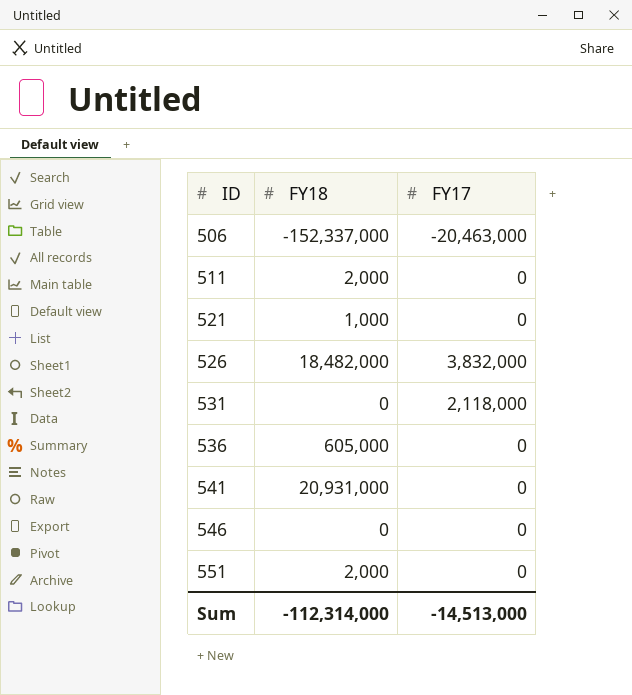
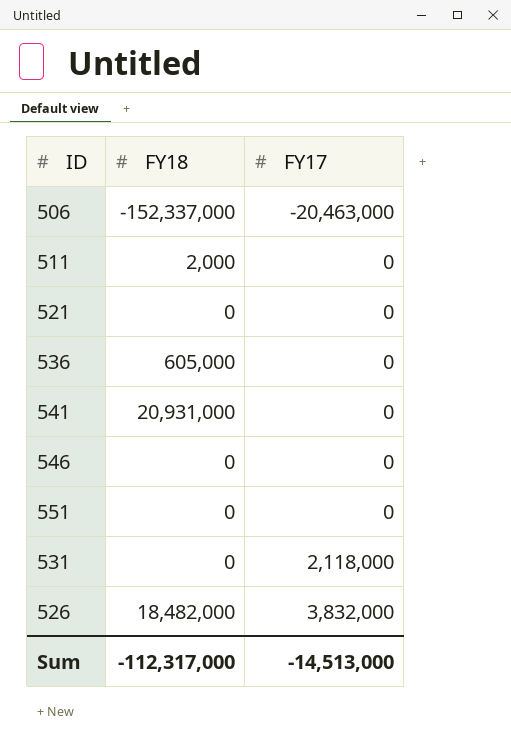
row order: ID ascending -> FY17 ascending
521 | FY18: 1,000 -> 0
551 | FY18: 2,000 -> 0
Sum | FY18: -112,314,000 -> -112,317,000

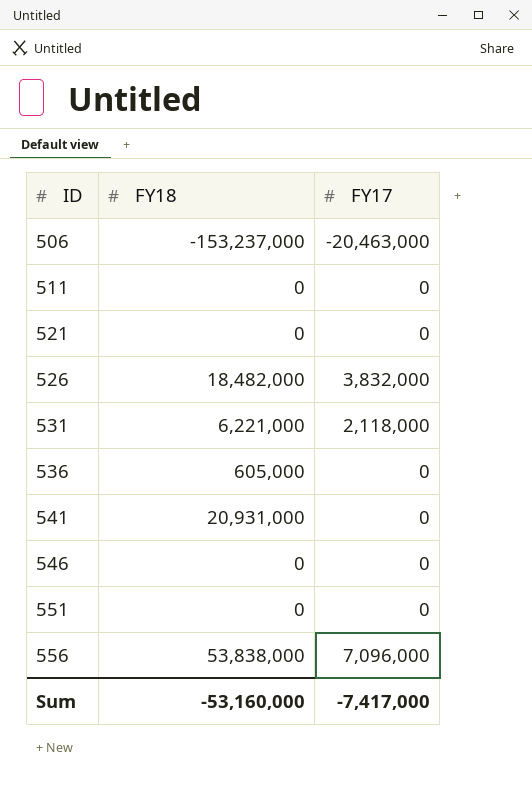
row order: FY17 ascending -> ID ascending
506 | FY18: -152,337,000 -> -153,237,000
511 | FY18: 2,000 -> 0
531 | FY18: 0 -> 6,221,000
row 556: none -> 53,838,000 | 7,096,000
Sum | FY18: -112,317,000 -> -53,160,000
Sum | FY17: -14,513,000 -> -7,417,000

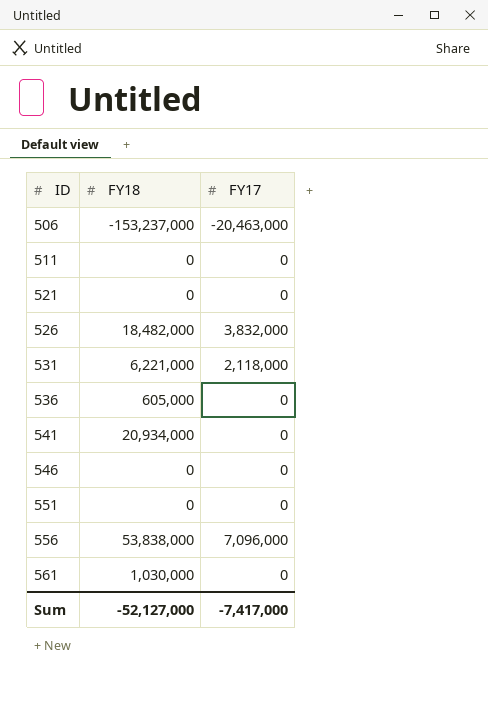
541 | FY18: 20,931,000 -> 20,934,000
row 561: none -> 1,030,000 | 0
Sum | FY18: -53,160,000 -> -52,127,000

